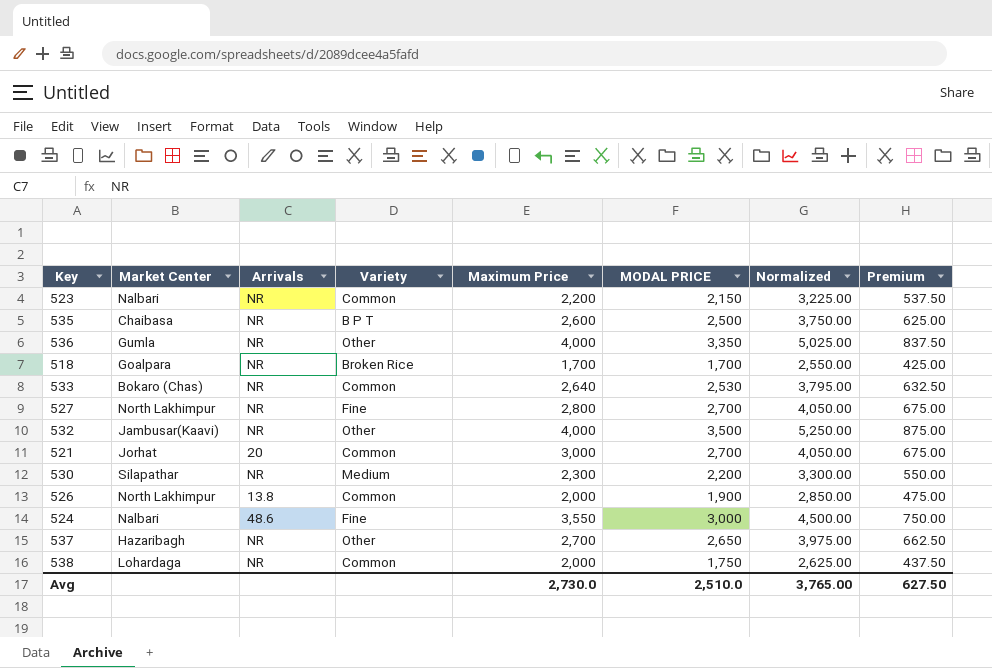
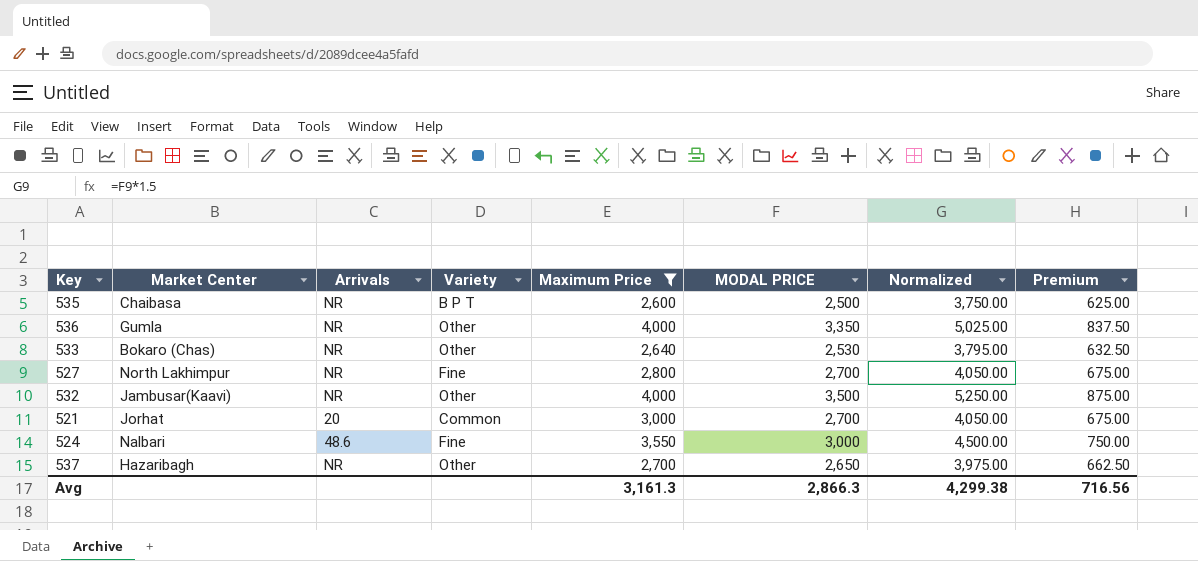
filter: none -> Maximum Price >= 2,600
533 | Variety: Common -> Other
Avg | Maximum Price: 2,730.0 -> 3,161.3
Avg | MODAL PRICE: 2,510.0 -> 2,866.3
Avg | Normalized: 3,765.00 -> 4,299.38
Avg | Premium: 627.50 -> 716.56

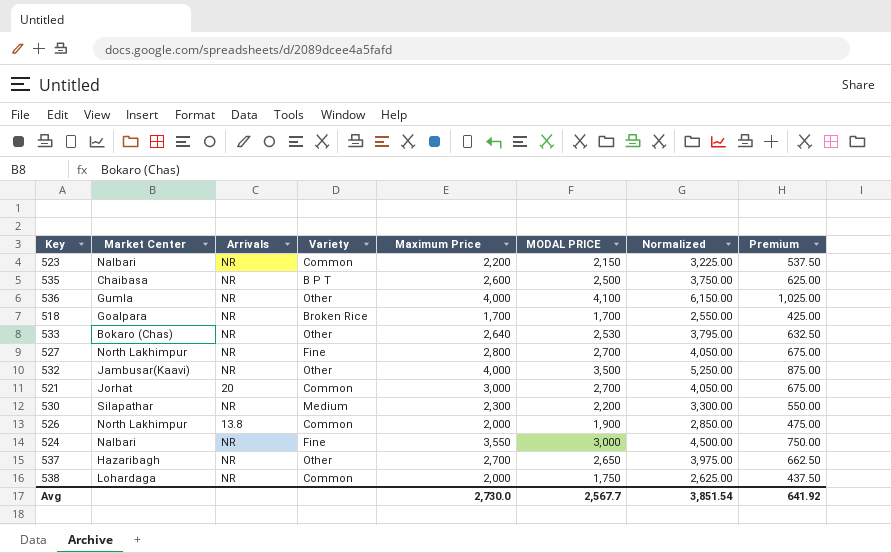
filter: Maximum Price >= 2,600 -> none
536 | MODAL PRICE: 3,350 -> 4,100
536 | Normalized: 5,025.00 -> 6,150.00
536 | Premium: 837.50 -> 1,025.00
524 | Arrivals: 48.6 -> NR
Avg | Maximum Price: 3,161.3 -> 2,730.0
Avg | MODAL PRICE: 2,866.3 -> 2,567.7
Avg | Normalized: 4,299.38 -> 3,851.54
Avg | Premium: 716.56 -> 641.92

